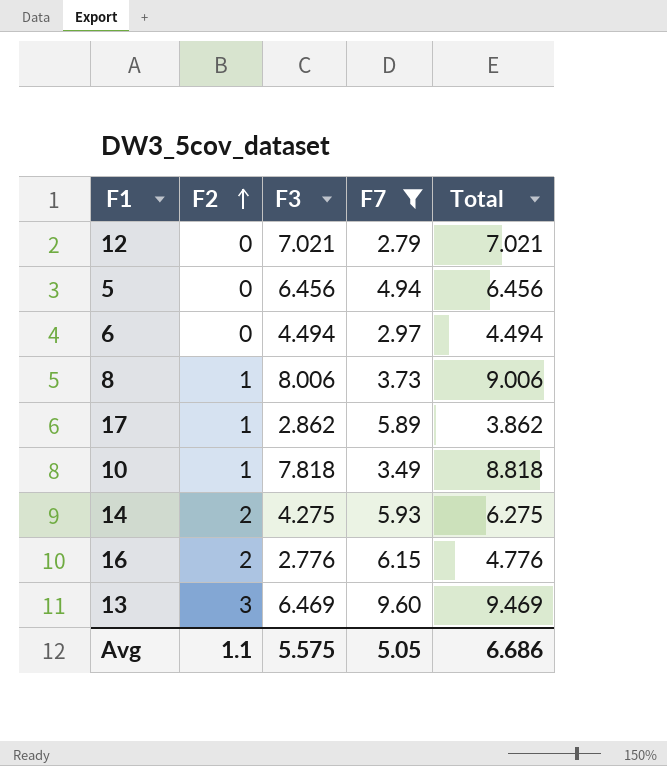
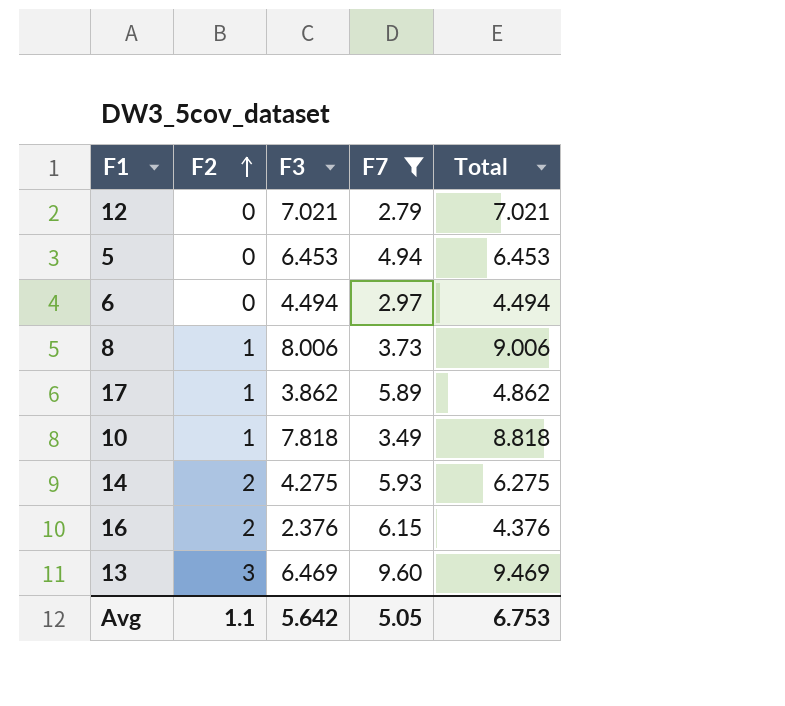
5 | F3: 6.456 -> 6.453
5 | Total: 6.456 -> 6.453
17 | F3: 2.862 -> 3.862
17 | Total: 3.862 -> 4.862
16 | F3: 2.776 -> 2.376
16 | Total: 4.776 -> 4.376
Avg | F3: 5.575 -> 5.642
Avg | Total: 6.686 -> 6.753

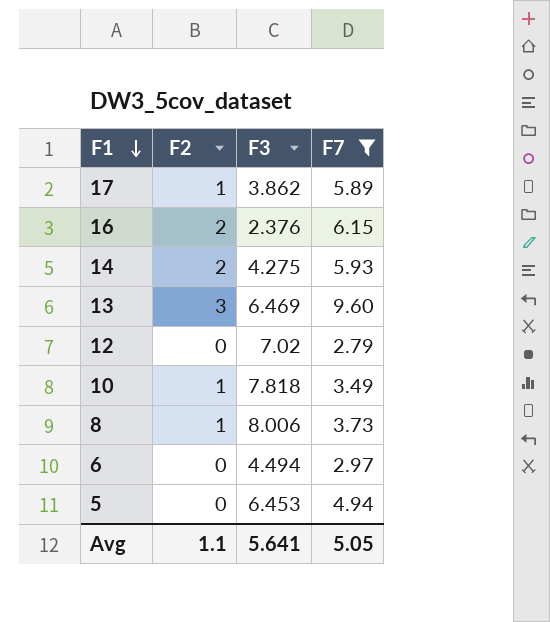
row order: F2 ascending -> F1 descending
column Total | formula: [F2] + [F3] -> none
12 | F3: 7.021 -> 7.02
Avg | F3: 5.642 -> 5.641

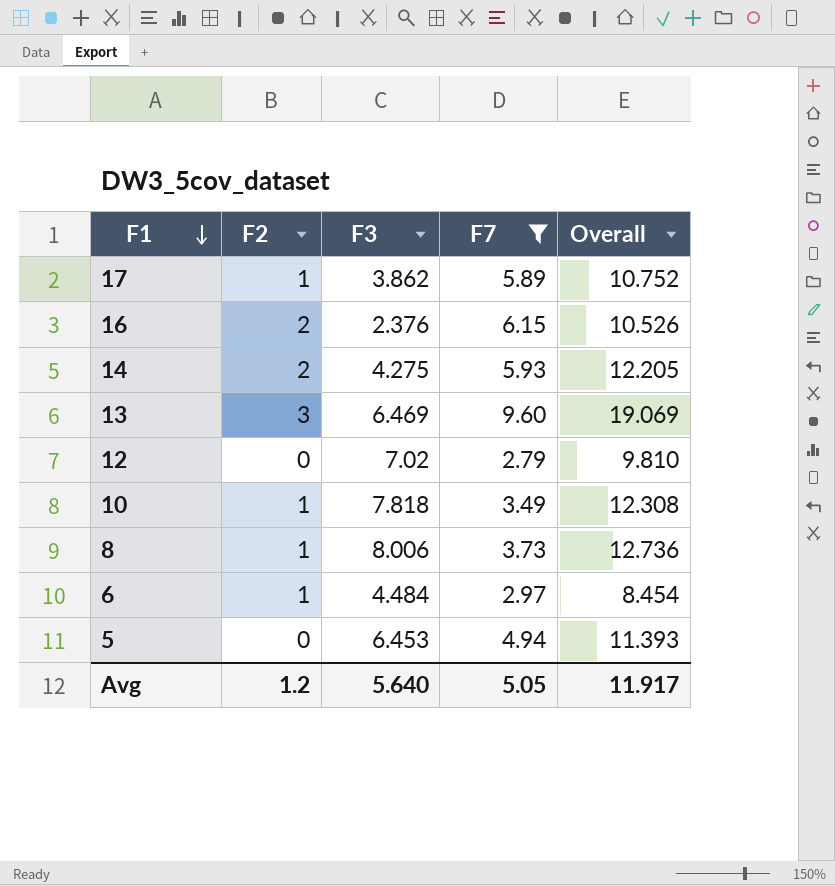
column Overall | formula: none -> [F2] + [F3] + [F7]
6 | F2: 0 -> 1
6 | F3: 4.494 -> 4.484
Avg | F2: 1.1 -> 1.2
Avg | F3: 5.641 -> 5.640

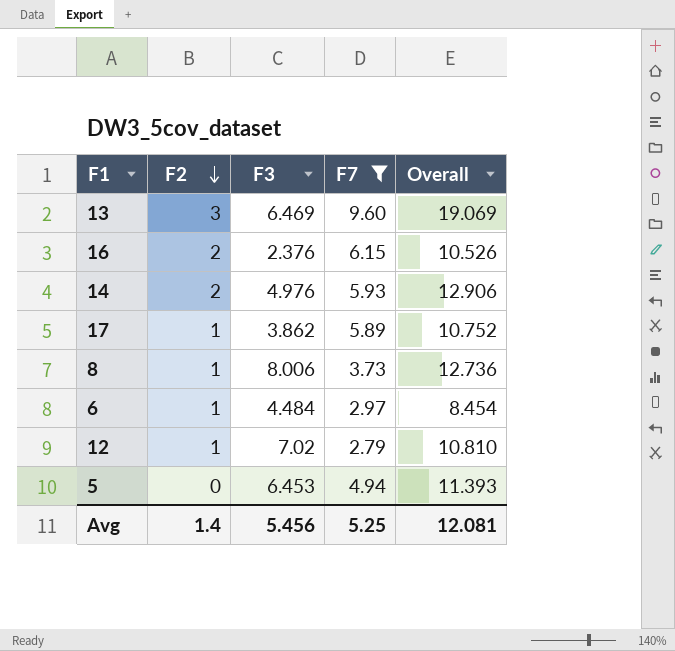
row order: F1 descending -> F2 descending
row 10: 1 | 7.818 | 3.49 | 12.308 -> none
14 | F3: 4.275 -> 4.976
14 | Overall: 12.205 -> 12.906
12 | F2: 0 -> 1
12 | Overall: 9.810 -> 10.810
Avg | F2: 1.2 -> 1.4
Avg | F3: 5.640 -> 5.456
Avg | F7: 5.05 -> 5.25
Avg | Overall: 11.917 -> 12.081

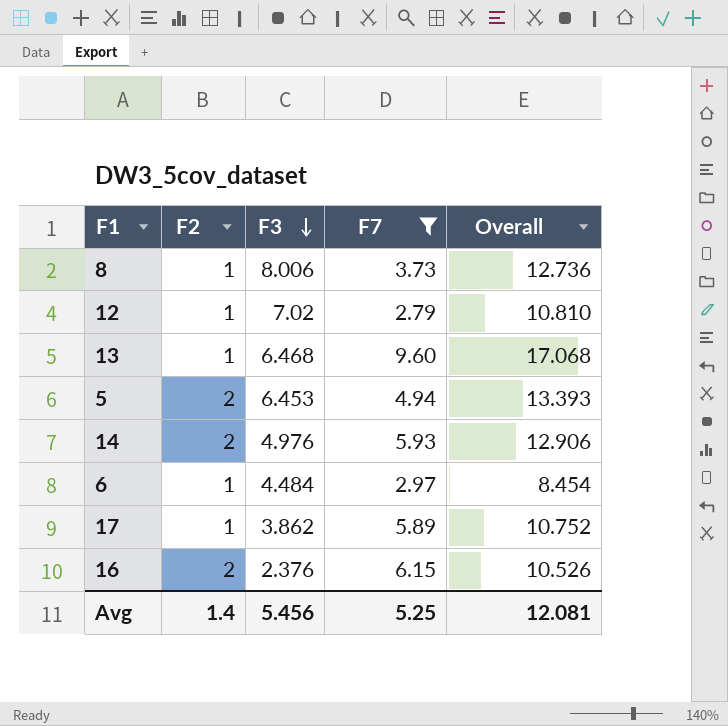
row order: F2 descending -> F3 descending
13 | F2: 3 -> 1
13 | F3: 6.469 -> 6.468
13 | Overall: 19.069 -> 17.068
5 | F2: 0 -> 2
5 | Overall: 11.393 -> 13.393

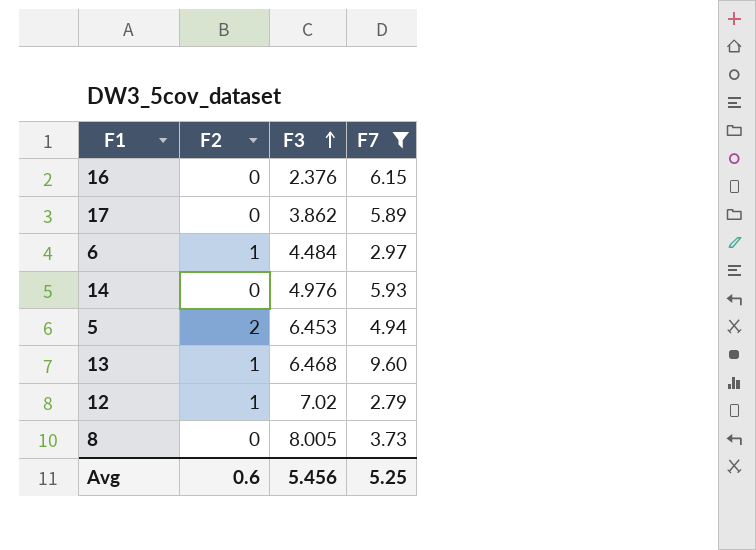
row order: F3 descending -> F3 ascending
column Overall | formula: [F2] + [F3] + [F7] -> none
16 | F2: 2 -> 0
17 | F2: 1 -> 0
14 | F2: 2 -> 0
8 | F2: 1 -> 0
8 | F3: 8.006 -> 8.005
Avg | F2: 1.4 -> 0.6

